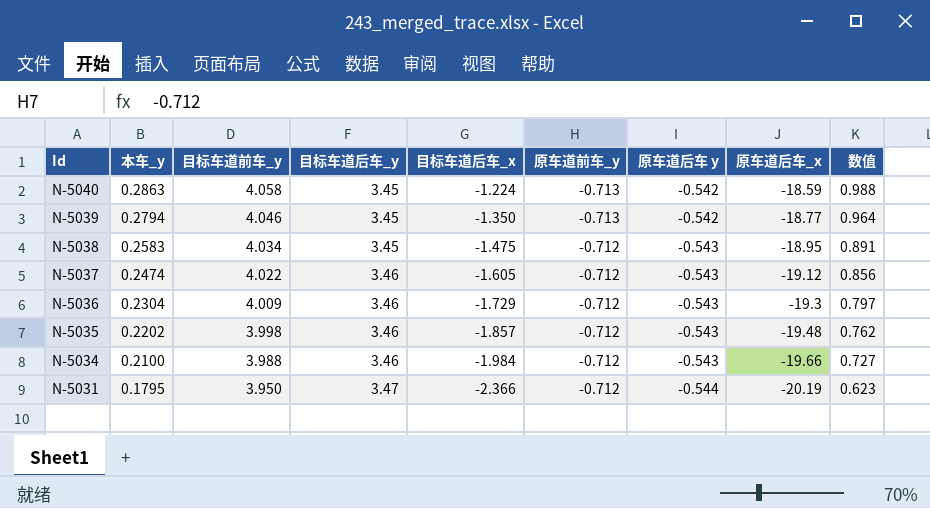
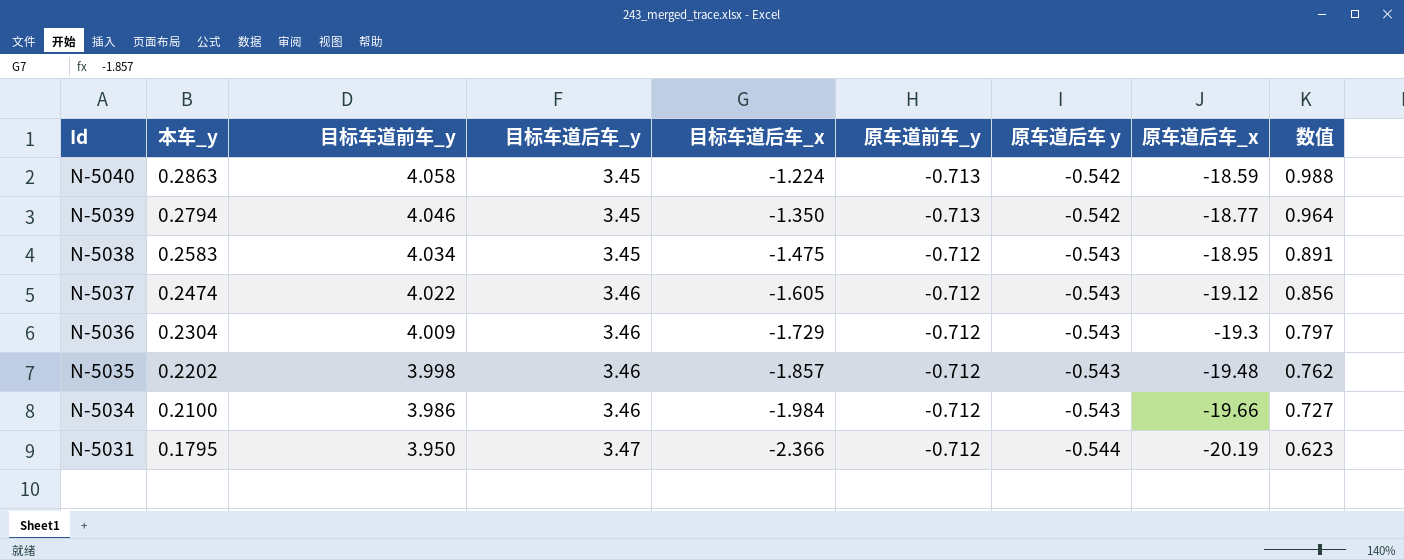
N-5034 | 目标车道前车_y: 3.988 -> 3.986

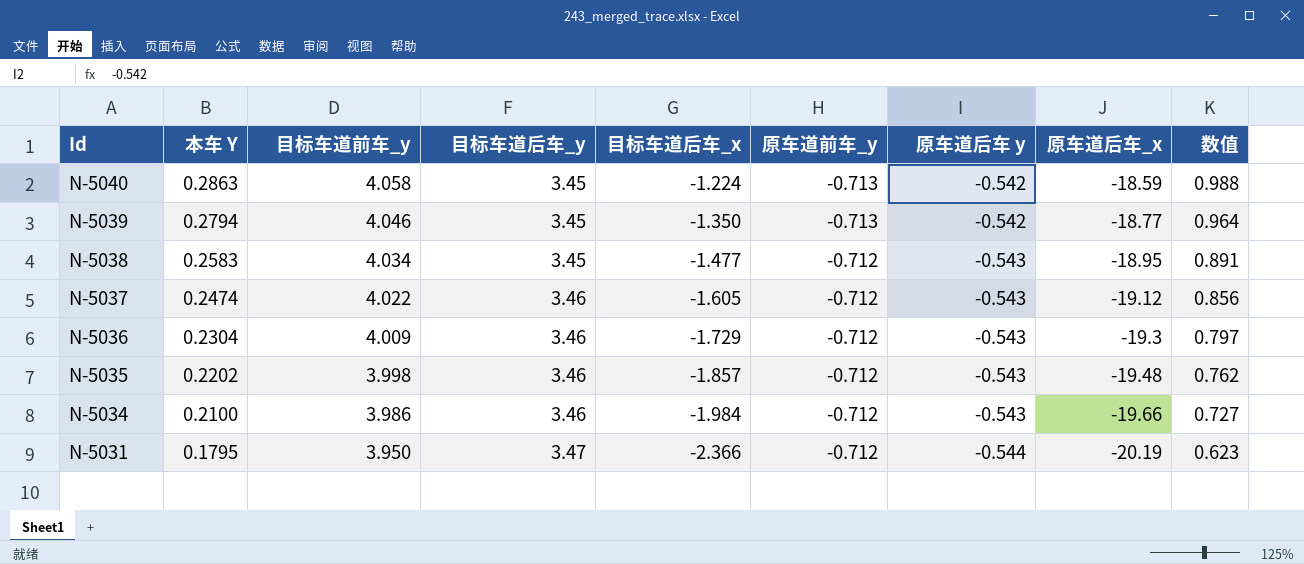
column name: 本车_y -> 本车 Y
N-5038 | 目标车道后车_x: -1.475 -> -1.477

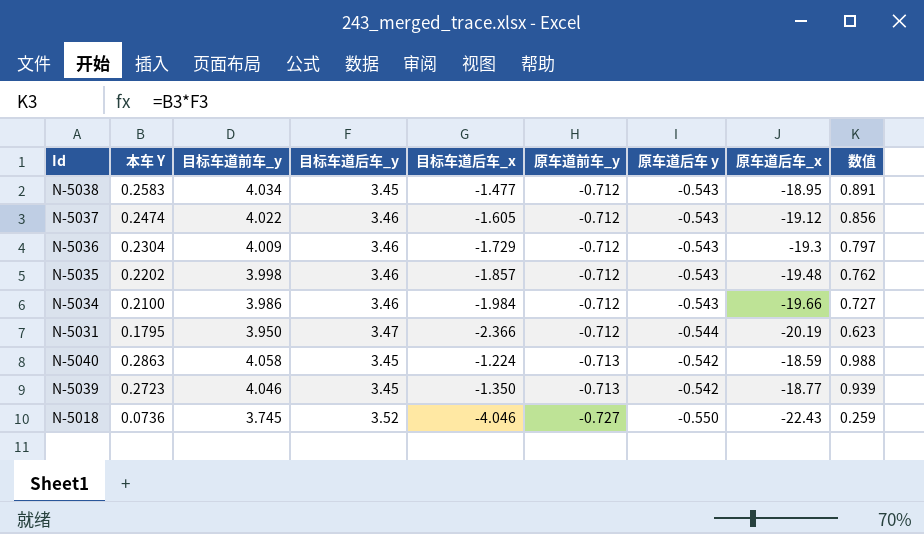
row order: Id descending -> 原车道前车_y descending
N-5039 | 本车 Y: 0.2794 -> 0.2723
N-5039 | 数值: 0.964 -> 0.939
row N-5018: none -> 0.0736 | 3.745 | 3.52 | -4.046 | -0.727 | -0.550 | -22.43 | 0.259

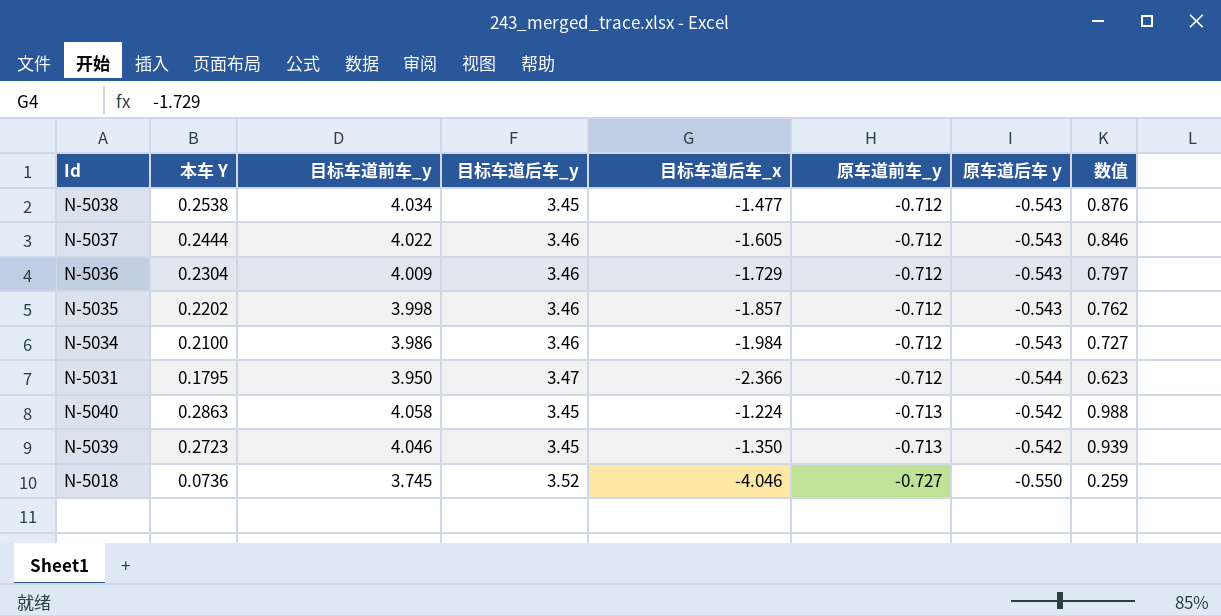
column 原车道后车_x | position: 8 -> none
N-5038 | 本车 Y: 0.2583 -> 0.2538
N-5038 | 数值: 0.891 -> 0.876
N-5037 | 本车 Y: 0.2474 -> 0.2444
N-5037 | 数值: 0.856 -> 0.846

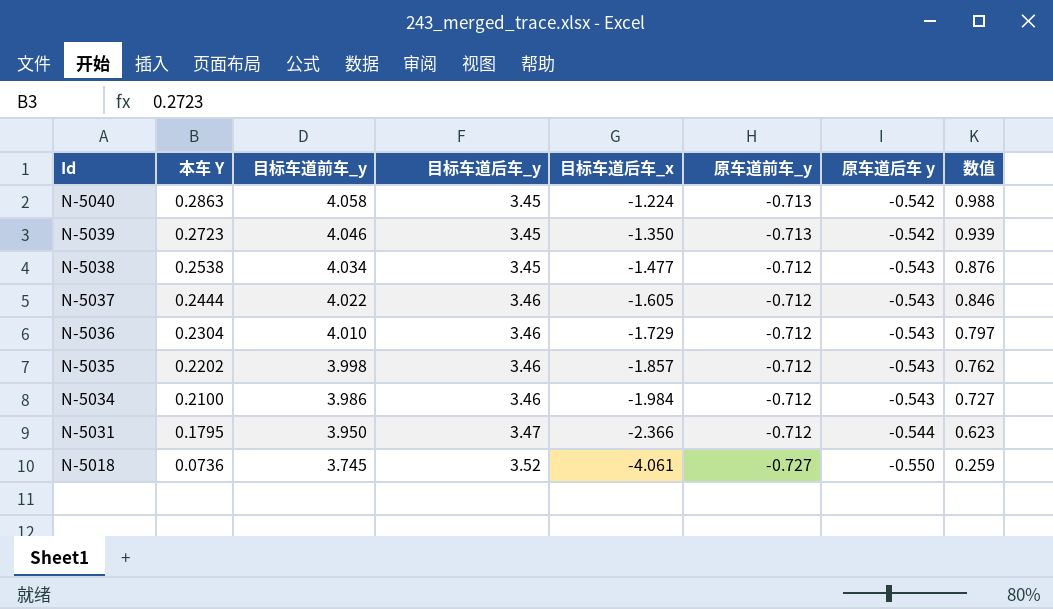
row order: 原车道前车_y descending -> Id descending
N-5036 | 目标车道前车_y: 4.009 -> 4.010
N-5018 | 目标车道后车_x: -4.046 -> -4.061

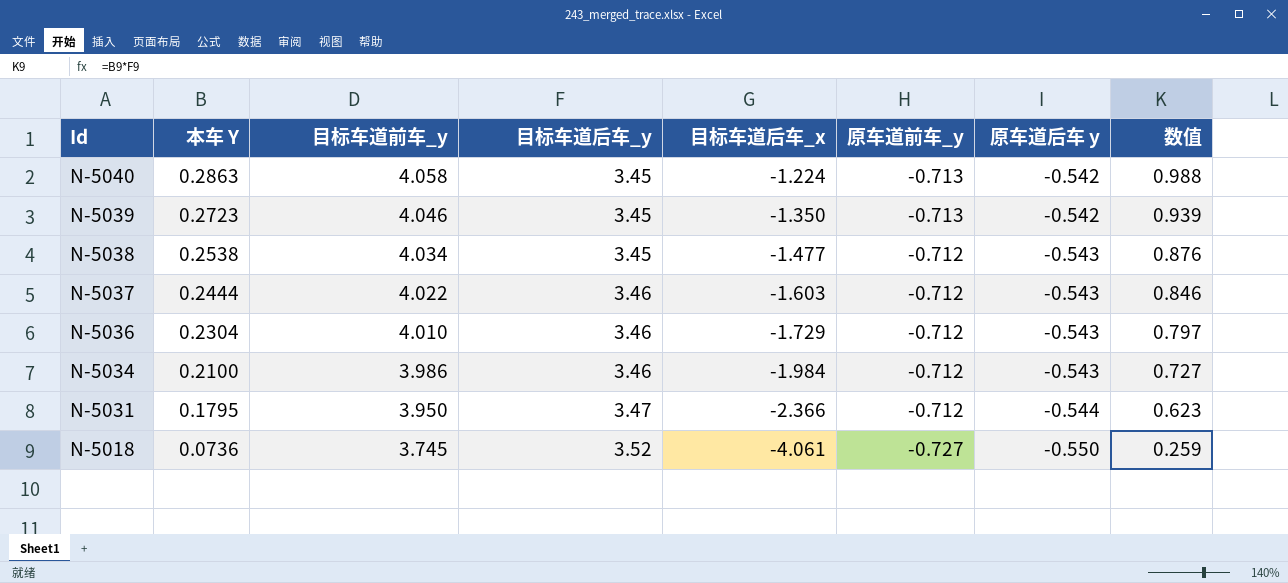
row N-5035: 0.2202 | 3.998 | 3.46 | -1.857 | -0.712 | -0.543 | 0.762 -> none
N-5037 | 目标车道后车_x: -1.605 -> -1.603

